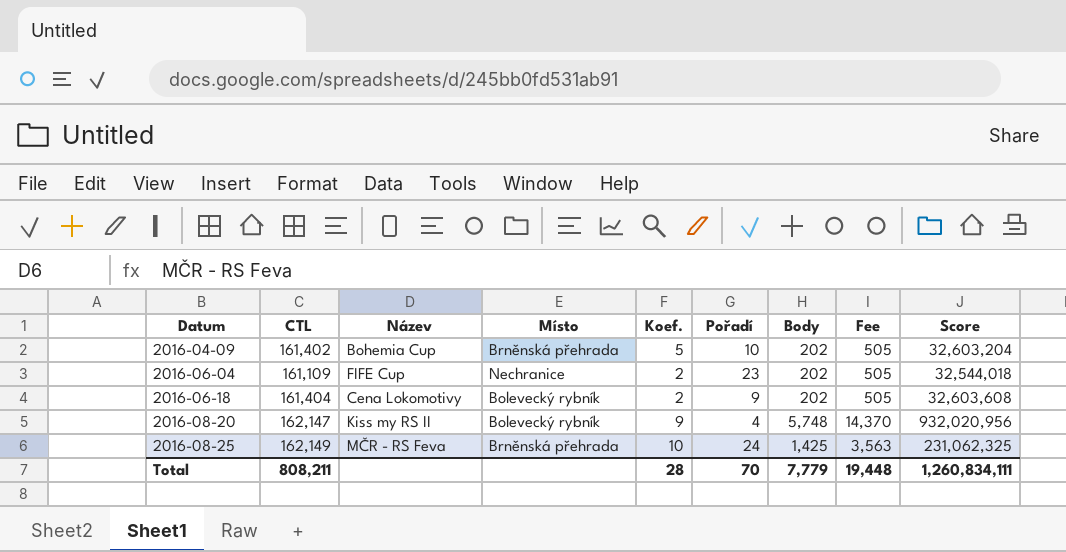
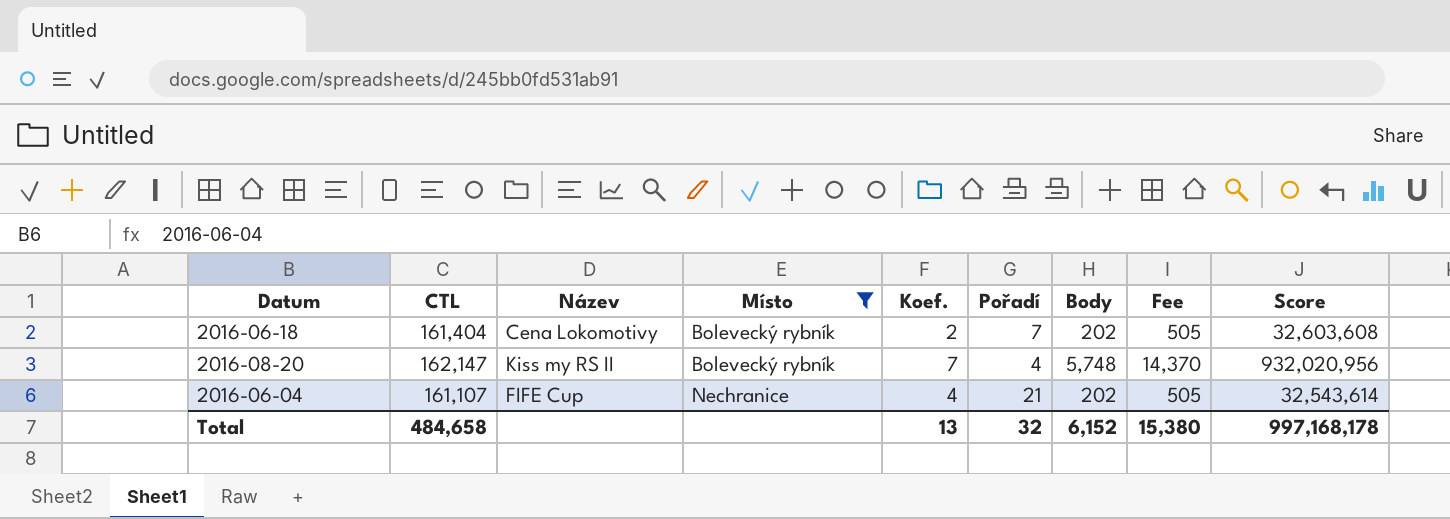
filter: none -> Místo != Brněnská přehrada
row order: Datum ascending -> Místo ascending
2016-06-18 | Pořadí: 9 -> 7
2016-08-20 | Koef.: 9 -> 7
2016-06-04 | CTL: 161,109 -> 161,107
2016-06-04 | Koef.: 2 -> 4
2016-06-04 | Pořadí: 23 -> 21
2016-06-04 | Score: 32,544,018 -> 32,543,614
Total | CTL: 808,211 -> 484,658
Total | Koef.: 28 -> 13
Total | Pořadí: 70 -> 32
Total | Body: 7,779 -> 6,152
Total | Fee: 19,448 -> 15,380
Total | Score: 1,260,834,111 -> 997,168,178

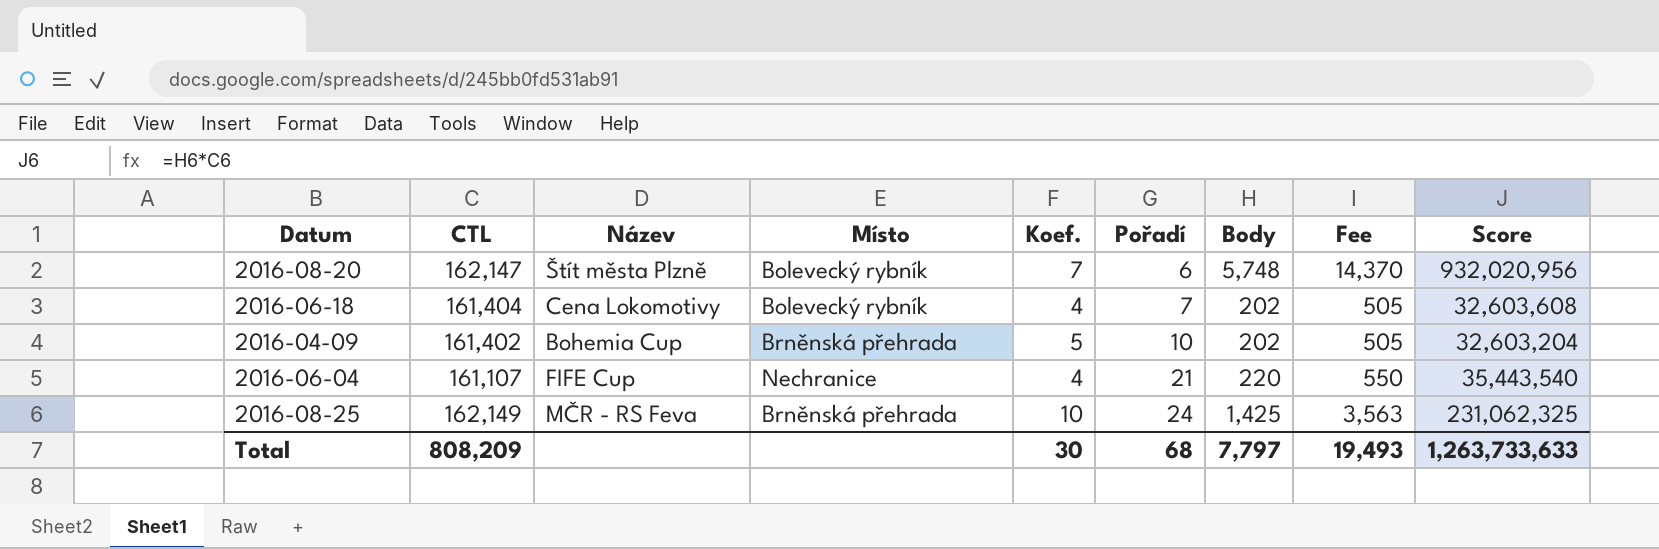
filter: Místo != Brněnská přehrada -> none
row order: Místo ascending -> Pořadí ascending
2016-08-20 | Název: Kiss my RS II -> Štít města Plzně
2016-08-20 | Pořadí: 4 -> 6
2016-06-18 | Koef.: 2 -> 4
2016-06-04 | Body: 202 -> 220
2016-06-04 | Fee: 505 -> 550
2016-06-04 | Score: 32,543,614 -> 35,443,540
Total | CTL: 484,658 -> 808,209
Total | Koef.: 13 -> 30
Total | Pořadí: 32 -> 68
Total | Body: 6,152 -> 7,797
Total | Fee: 15,380 -> 19,493
Total | Score: 997,168,178 -> 1,263,733,633

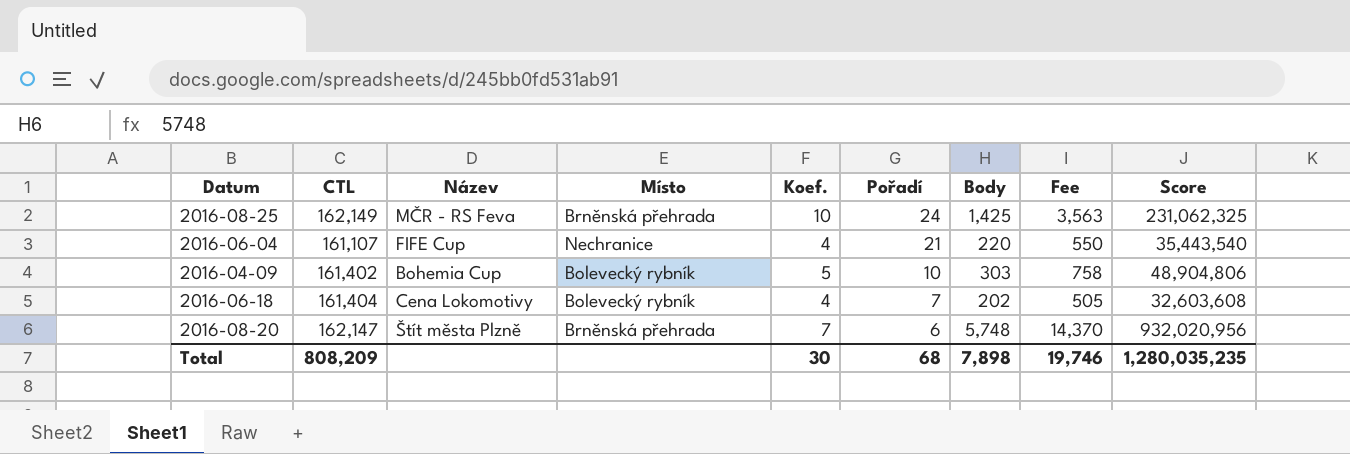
row order: Pořadí ascending -> Pořadí descending
2016-04-09 | Místo: Brněnská přehrada -> Bolevecký rybník
2016-04-09 | Body: 202 -> 303
2016-04-09 | Fee: 505 -> 758
2016-04-09 | Score: 32,603,204 -> 48,904,806
2016-08-20 | Místo: Bolevecký rybník -> Brněnská přehrada
Total | Body: 7,797 -> 7,898
Total | Fee: 19,493 -> 19,746
Total | Score: 1,263,733,633 -> 1,280,035,235

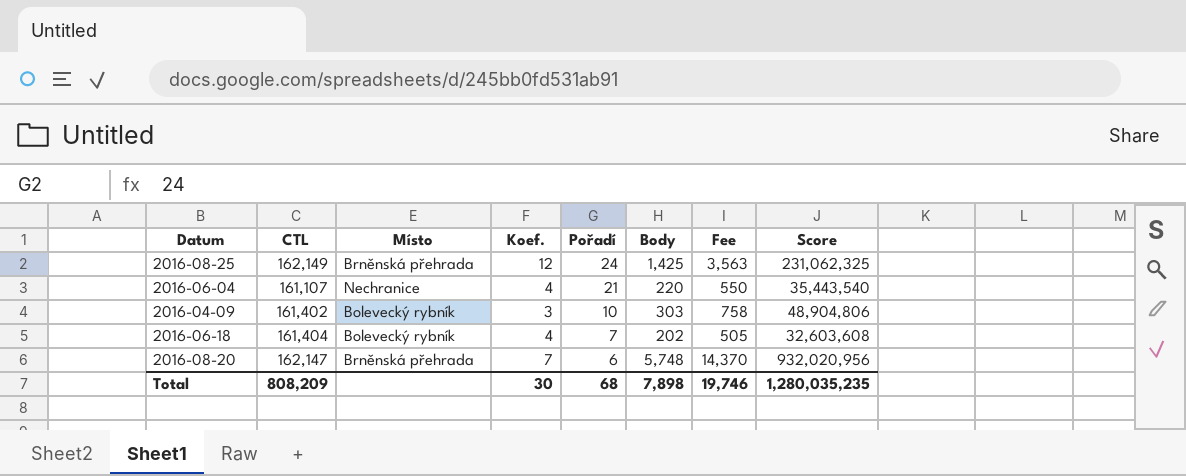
column Název | position: 3 -> none
2016-08-25 | Koef.: 10 -> 12
2016-04-09 | Koef.: 5 -> 3

